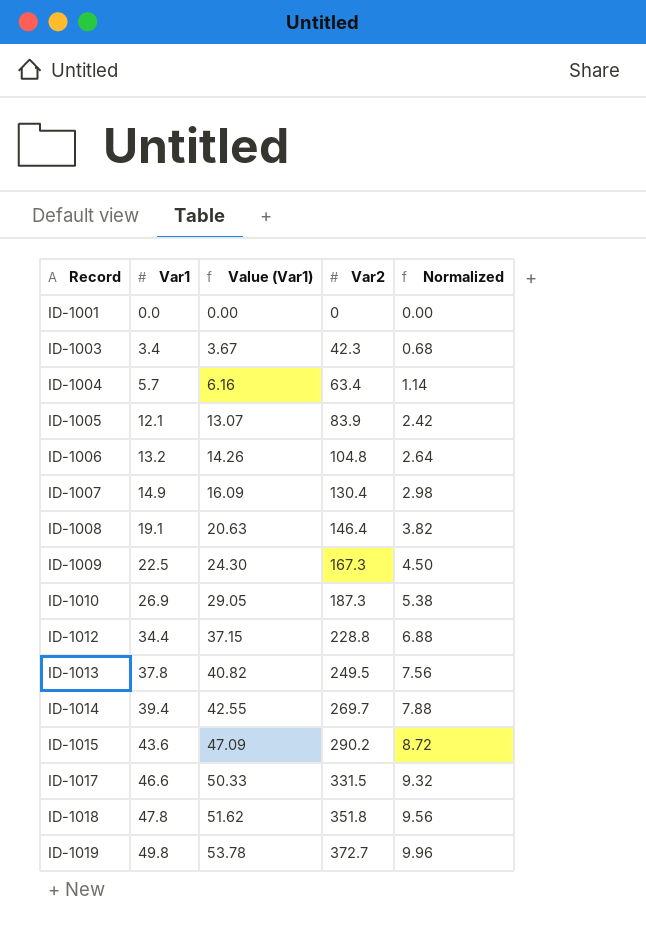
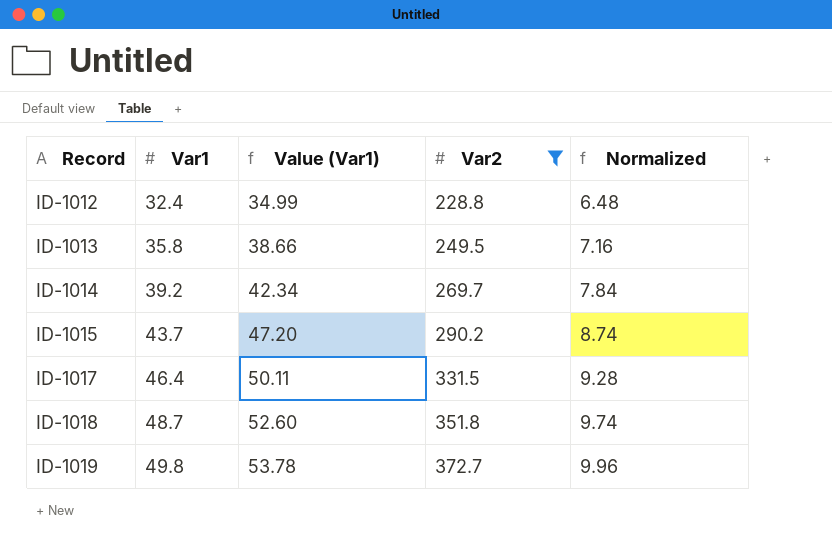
filter: none -> Var2 >= 228.8
ID-1012 | Var1: 34.4 -> 32.4
ID-1012 | Value (Var1): 37.15 -> 34.99
ID-1012 | Normalized: 6.88 -> 6.48
ID-1013 | Var1: 37.8 -> 35.8
ID-1013 | Value (Var1): 40.82 -> 38.66
ID-1013 | Normalized: 7.56 -> 7.16
ID-1014 | Var1: 39.4 -> 39.2
ID-1014 | Value (Var1): 42.55 -> 42.34
ID-1014 | Normalized: 7.88 -> 7.84
ID-1015 | Var1: 43.6 -> 43.7
ID-1015 | Value (Var1): 47.09 -> 47.20
ID-1015 | Normalized: 8.72 -> 8.74
ID-1017 | Var1: 46.6 -> 46.4
ID-1017 | Value (Var1): 50.33 -> 50.11
ID-1017 | Normalized: 9.32 -> 9.28
ID-1018 | Var1: 47.8 -> 48.7
ID-1018 | Value (Var1): 51.62 -> 52.60
ID-1018 | Normalized: 9.56 -> 9.74

